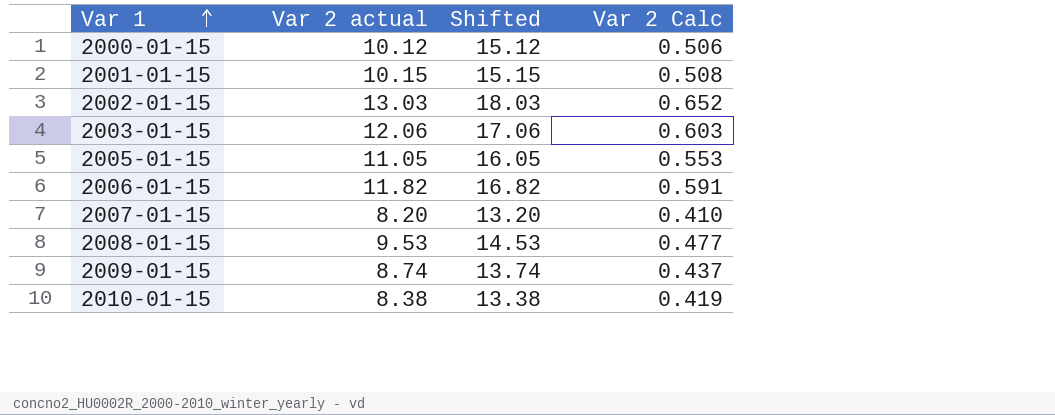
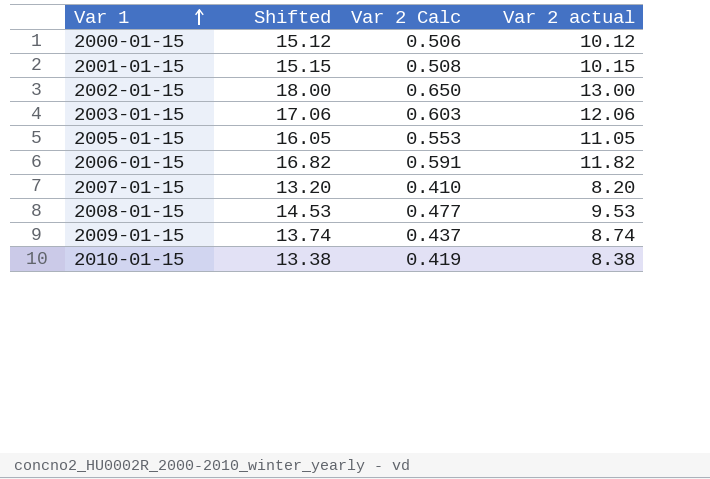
column Var 2 actual | position: 2 -> 4
2002-01-15 | Shifted: 18.03 -> 18.00
2002-01-15 | Var 2 Calc: 0.652 -> 0.650
2002-01-15 | Var 2 actual: 13.03 -> 13.00

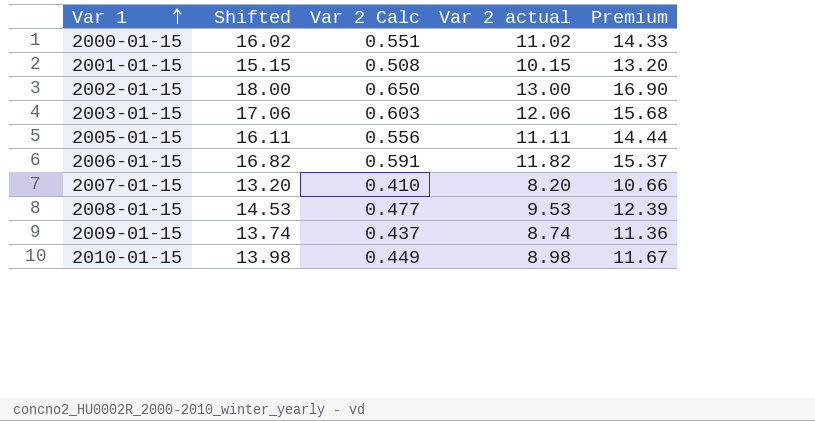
column Premium | formula: none -> [Var 2 actual] * 1.3
2000-01-15 | Shifted: 15.12 -> 16.02
2000-01-15 | Var 2 Calc: 0.506 -> 0.551
2000-01-15 | Var 2 actual: 10.12 -> 11.02
2005-01-15 | Shifted: 16.05 -> 16.11
2005-01-15 | Var 2 Calc: 0.553 -> 0.556
2005-01-15 | Var 2 actual: 11.05 -> 11.11
2010-01-15 | Shifted: 13.38 -> 13.98
2010-01-15 | Var 2 Calc: 0.419 -> 0.449
2010-01-15 | Var 2 actual: 8.38 -> 8.98

